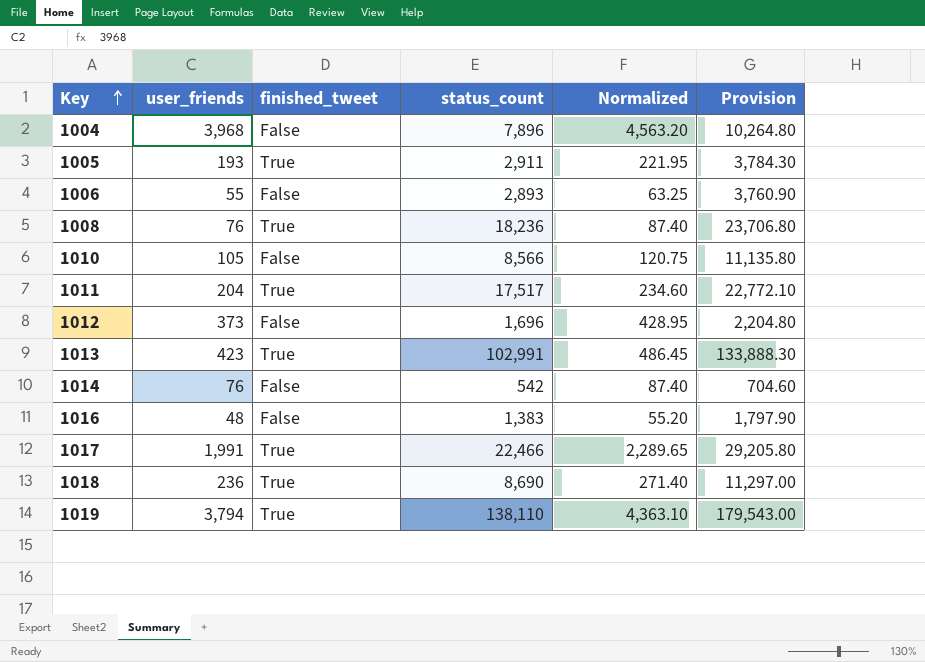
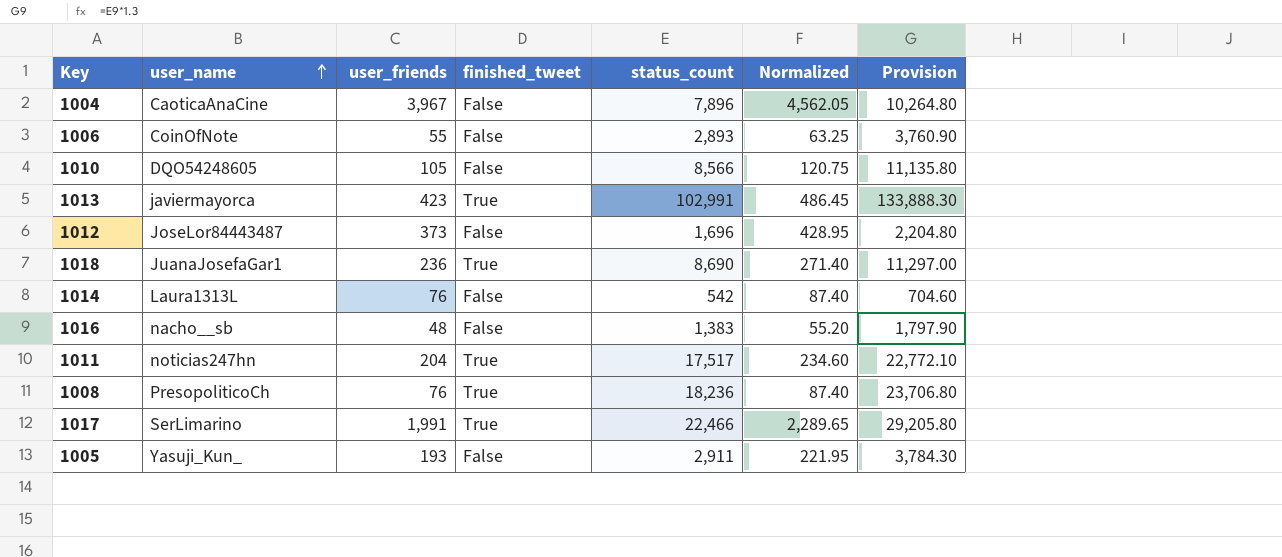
row order: Key ascending -> user_name ascending
column user_name | position: none -> 2
row 1019: 3,794 | True | 138,110 | 4,363.10 | 179,543.00 -> none
1004 | user_friends: 3,968 -> 3,967
1004 | Normalized: 4,563.20 -> 4,562.05
1005 | finished_tweet: True -> False

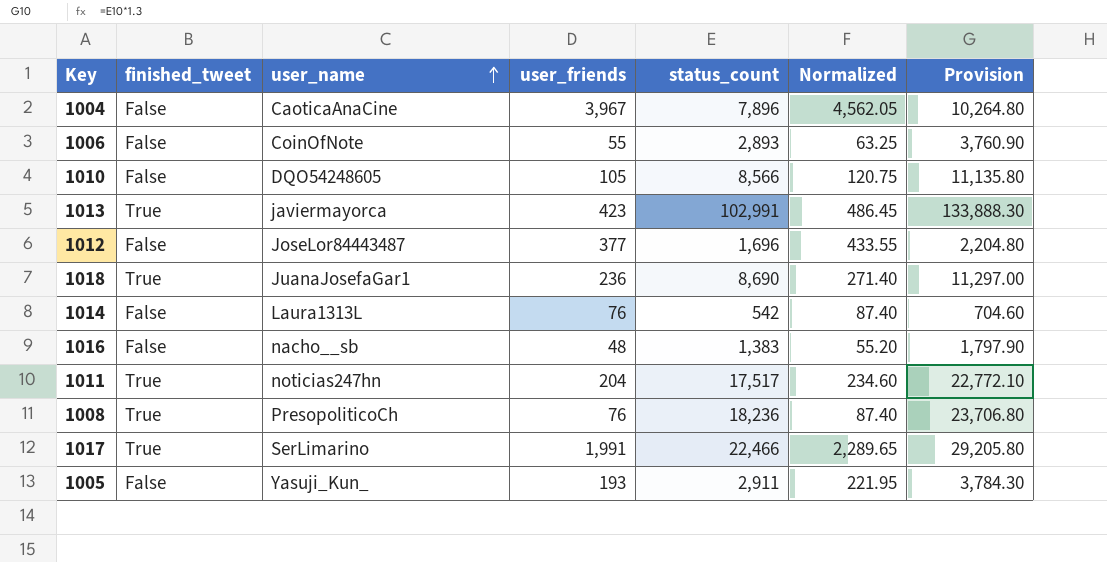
column finished_tweet | position: 4 -> 2
1012 | user_friends: 373 -> 377
1012 | Normalized: 428.95 -> 433.55

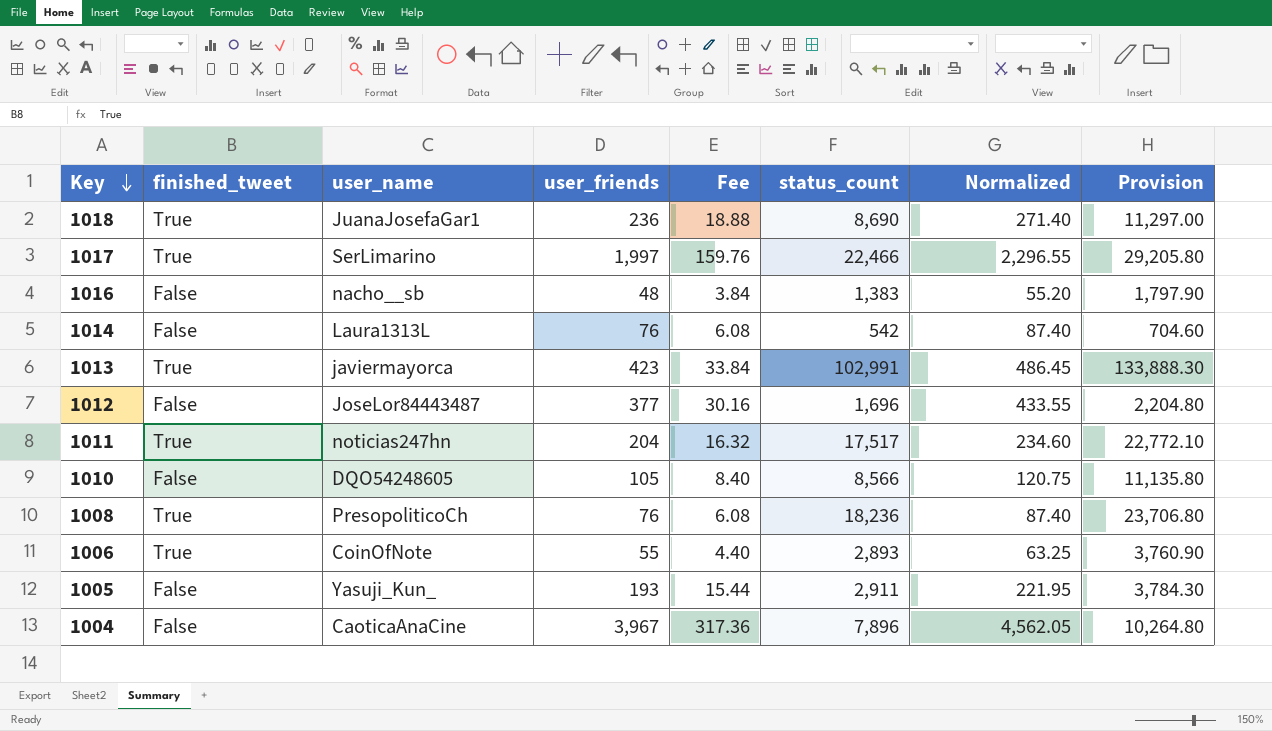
row order: user_name ascending -> Key descending
column Fee | formula: none -> [user_friends] * 0.08
1017 | user_friends: 1,991 -> 1,997
1017 | Normalized: 2,289.65 -> 2,296.55
1006 | finished_tweet: False -> True

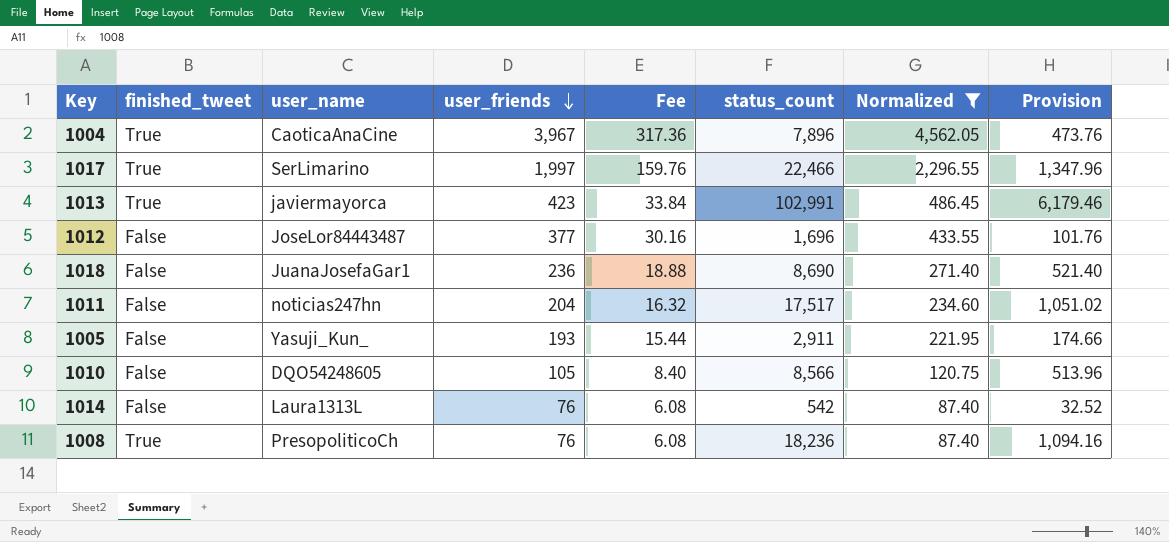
filter: none -> Normalized >= 87.40
row order: Key descending -> user_friends descending
column Provision | formula: [status_count] * 1.3 -> [status_count] * 0.06
1004 | finished_tweet: False -> True
1018 | finished_tweet: True -> False
1011 | finished_tweet: True -> False

